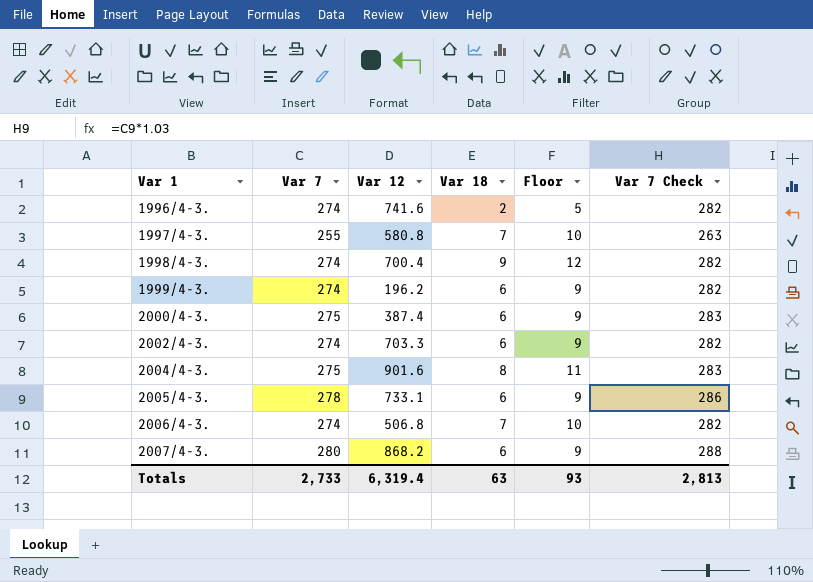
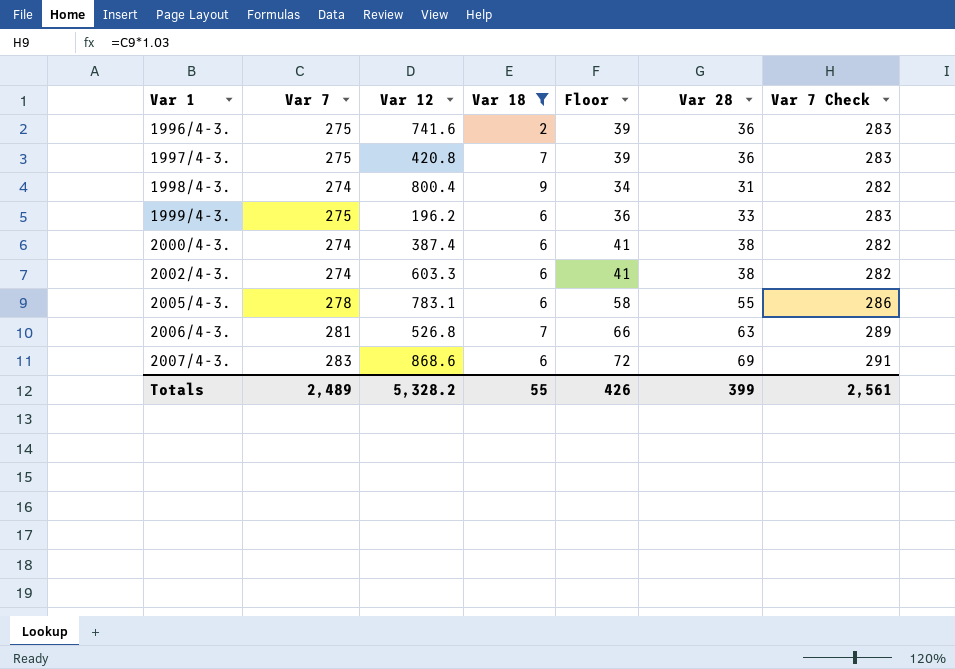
filter: none -> Var 18 != 8
column Floor | formula: [Var 18] + 3 -> [Var 28] + 3
column Var 28 | position: none -> 6
1996/4-3. | Var 7: 274 -> 275
1996/4-3. | Var 7 Check: 282 -> 283
1997/4-3. | Var 7: 255 -> 275
1997/4-3. | Var 12: 580.8 -> 420.8
1997/4-3. | Var 7 Check: 263 -> 283
1998/4-3. | Var 12: 700.4 -> 800.4
1999/4-3. | Var 7: 274 -> 275
1999/4-3. | Var 7 Check: 282 -> 283
2000/4-3. | Var 7: 275 -> 274
2000/4-3. | Var 7 Check: 283 -> 282
2002/4-3. | Var 12: 703.3 -> 603.3
2005/4-3. | Var 12: 733.1 -> 783.1
2006/4-3. | Var 7: 274 -> 281
2006/4-3. | Var 12: 506.8 -> 526.8
2006/4-3. | Var 7 Check: 282 -> 289
2007/4-3. | Var 7: 280 -> 283
2007/4-3. | Var 12: 868.2 -> 868.6
2007/4-3. | Var 7 Check: 288 -> 291
Totals | Var 7: 2,733 -> 2,489
Totals | Var 12: 6,319.4 -> 5,328.2
Totals | Var 18: 63 -> 55
Totals | Floor: 93 -> 426
Totals | Var 7 Check: 2,813 -> 2,561

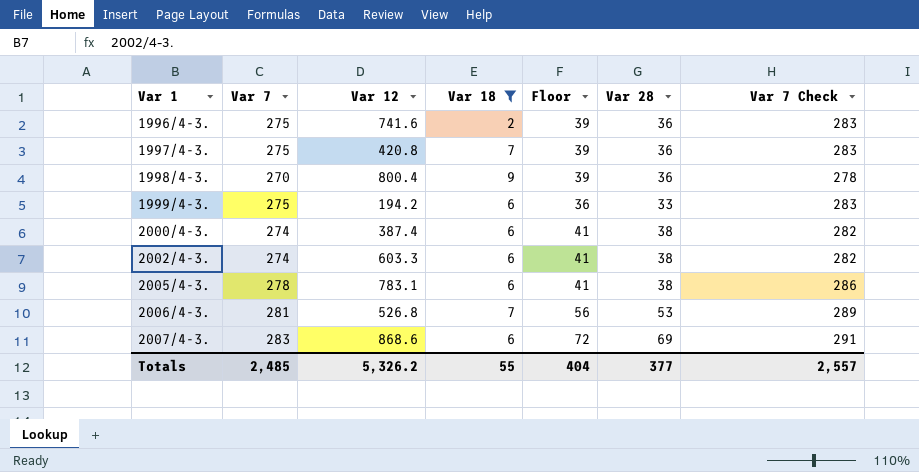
1998/4-3. | Var 7: 274 -> 270
1998/4-3. | Floor: 34 -> 39
1998/4-3. | Var 28: 31 -> 36
1998/4-3. | Var 7 Check: 282 -> 278
1999/4-3. | Var 12: 196.2 -> 194.2
2005/4-3. | Floor: 58 -> 41
2005/4-3. | Var 28: 55 -> 38
2006/4-3. | Floor: 66 -> 56
2006/4-3. | Var 28: 63 -> 53
Totals | Var 7: 2,489 -> 2,485
Totals | Var 12: 5,328.2 -> 5,326.2
Totals | Floor: 426 -> 404
Totals | Var 28: 399 -> 377
Totals | Var 7 Check: 2,561 -> 2,557

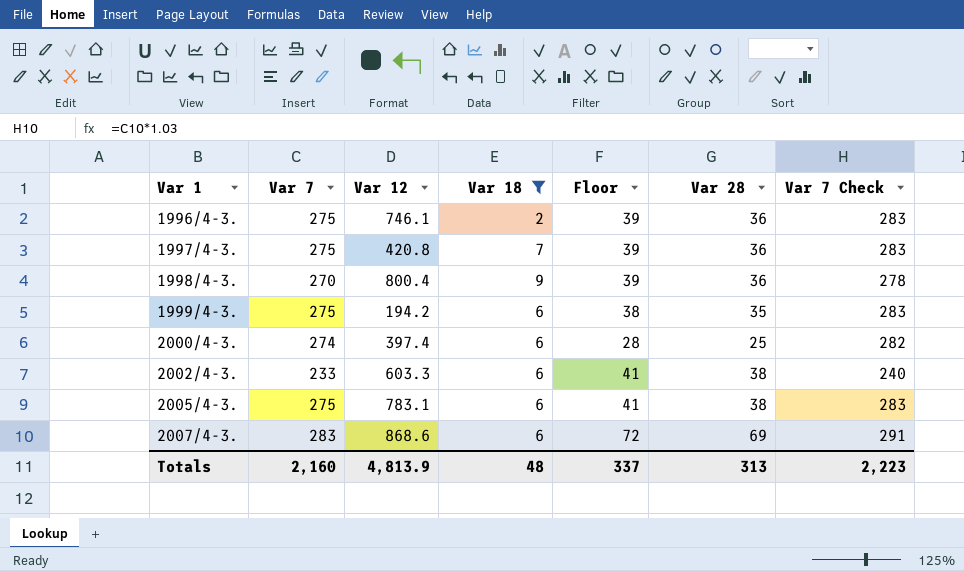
row 2006/4-3.: 281 | 526.8 | 7 | 56 | 53 | 289 -> none
1996/4-3. | Var 12: 741.6 -> 746.1
1999/4-3. | Floor: 36 -> 38
1999/4-3. | Var 28: 33 -> 35
2000/4-3. | Var 12: 387.4 -> 397.4
2000/4-3. | Floor: 41 -> 28
2000/4-3. | Var 28: 38 -> 25
2002/4-3. | Var 7: 274 -> 233
2002/4-3. | Var 7 Check: 282 -> 240
2005/4-3. | Var 7: 278 -> 275
2005/4-3. | Var 7 Check: 286 -> 283
Totals | Var 7: 2,485 -> 2,160
Totals | Var 12: 5,326.2 -> 4,813.9
Totals | Var 18: 55 -> 48
Totals | Floor: 404 -> 337
Totals | Var 28: 377 -> 313
Totals | Var 7 Check: 2,557 -> 2,223

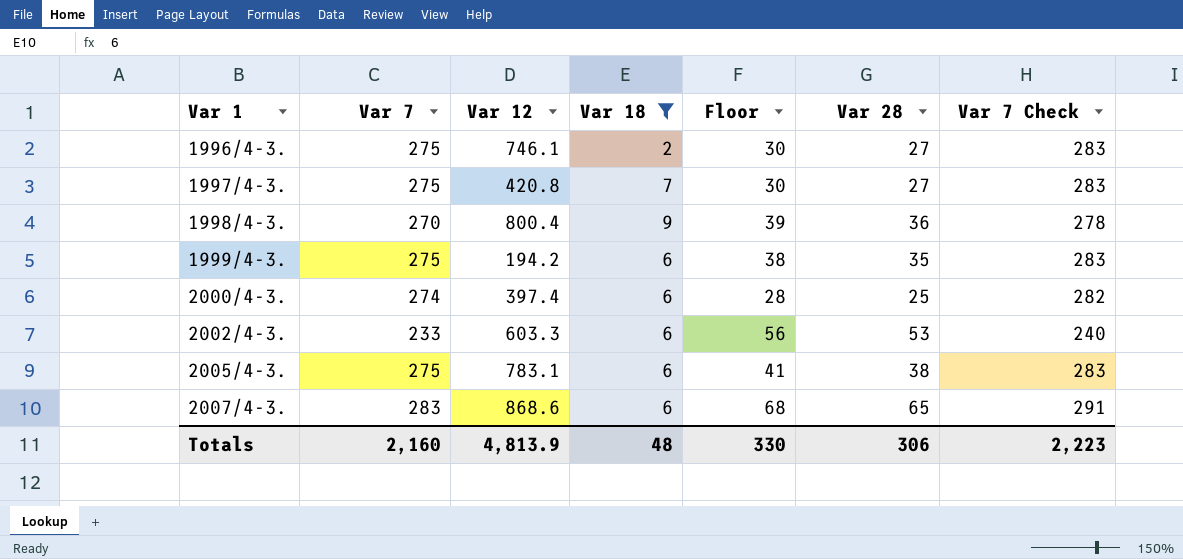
1996/4-3. | Floor: 39 -> 30
1996/4-3. | Var 28: 36 -> 27
1997/4-3. | Floor: 39 -> 30
1997/4-3. | Var 28: 36 -> 27
2002/4-3. | Floor: 41 -> 56
2002/4-3. | Var 28: 38 -> 53
2007/4-3. | Floor: 72 -> 68
2007/4-3. | Var 28: 69 -> 65
Totals | Floor: 337 -> 330
Totals | Var 28: 313 -> 306

